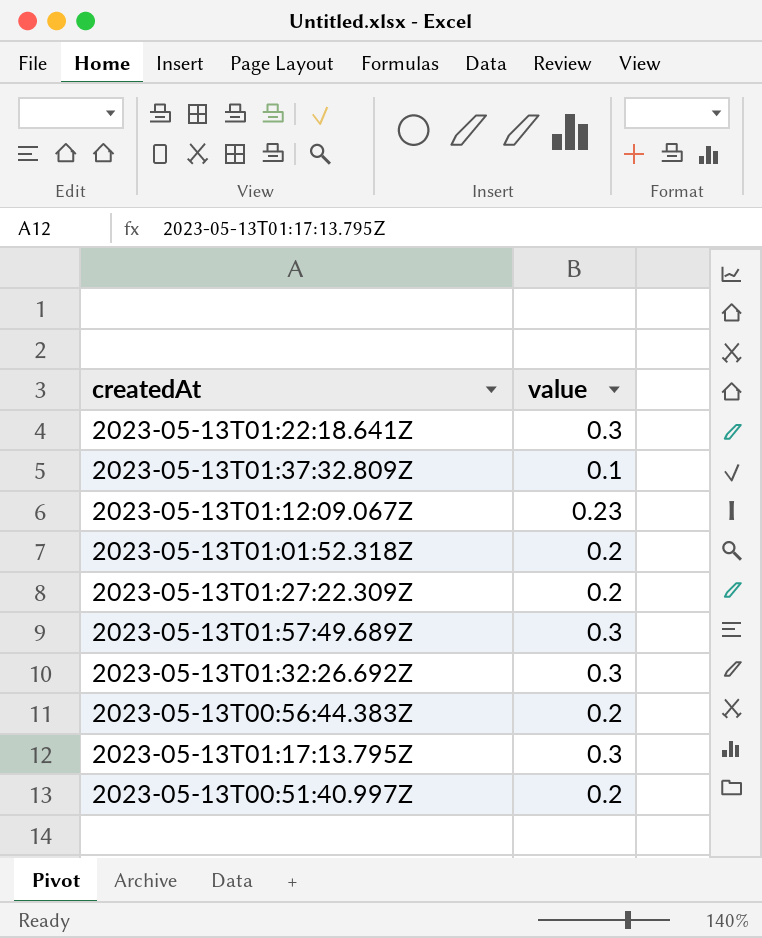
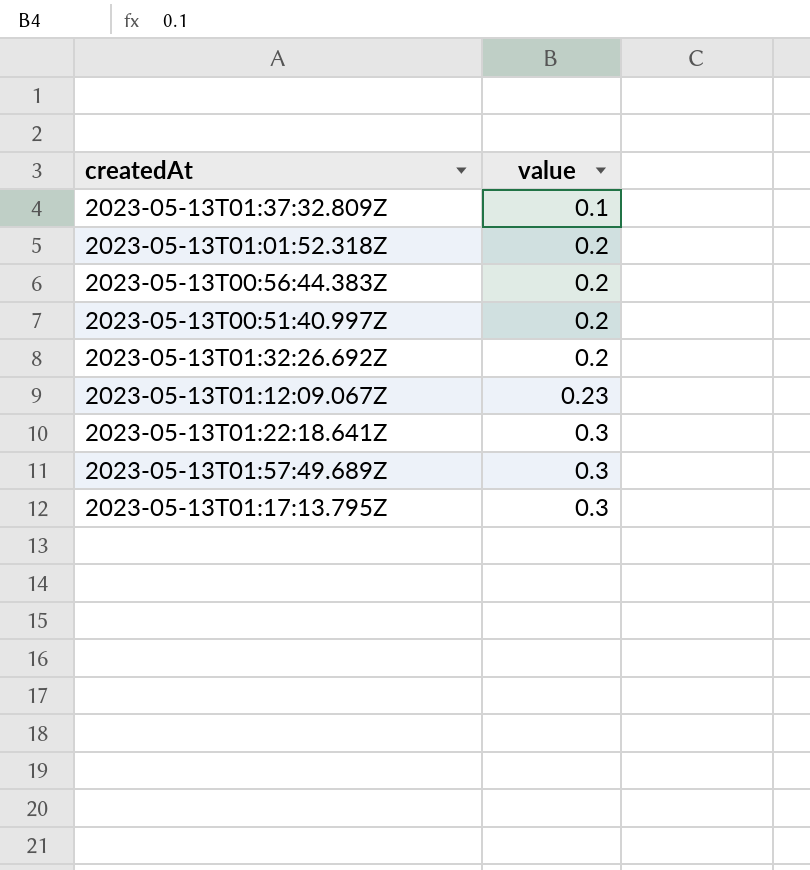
row order: none -> value ascending
row 2023-05-13T01:27:22.309Z: 0.2 -> none
2023-05-13T01:32:26.692Z | value: 0.3 -> 0.2

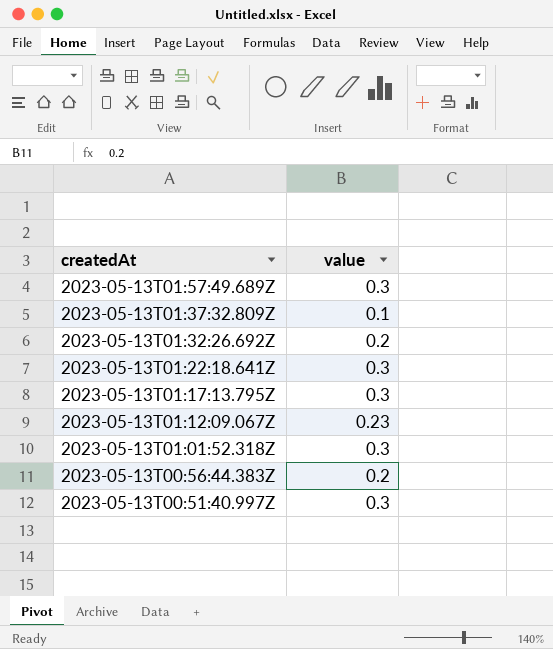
row order: value ascending -> createdAt descending
2023-05-13T01:01:52.318Z | value: 0.2 -> 0.3
2023-05-13T00:51:40.997Z | value: 0.2 -> 0.3

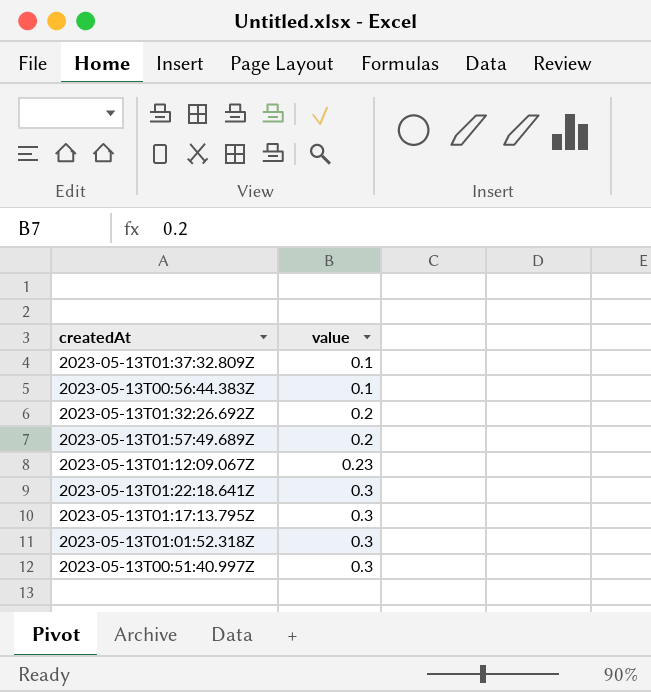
row order: createdAt descending -> value ascending
2023-05-13T00:56:44.383Z | value: 0.2 -> 0.1
2023-05-13T01:57:49.689Z | value: 0.3 -> 0.2

